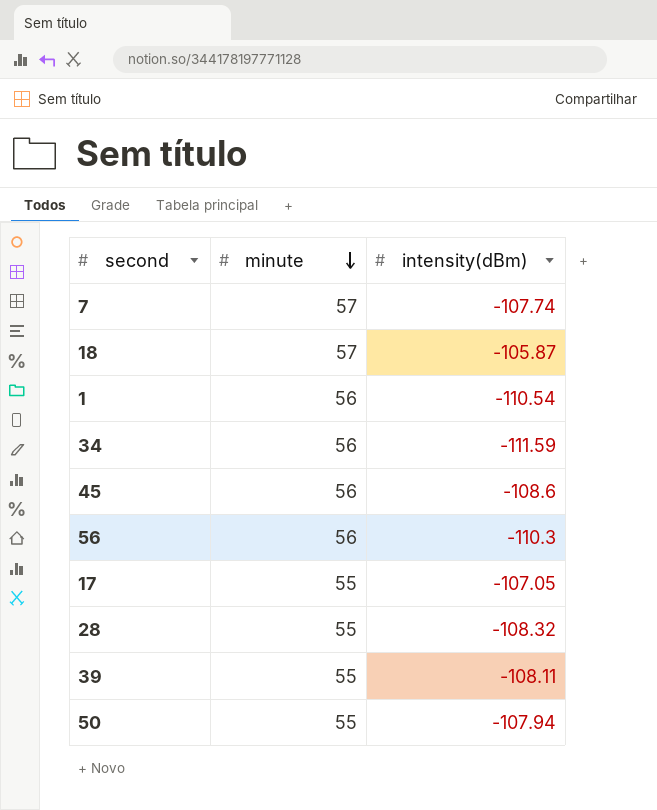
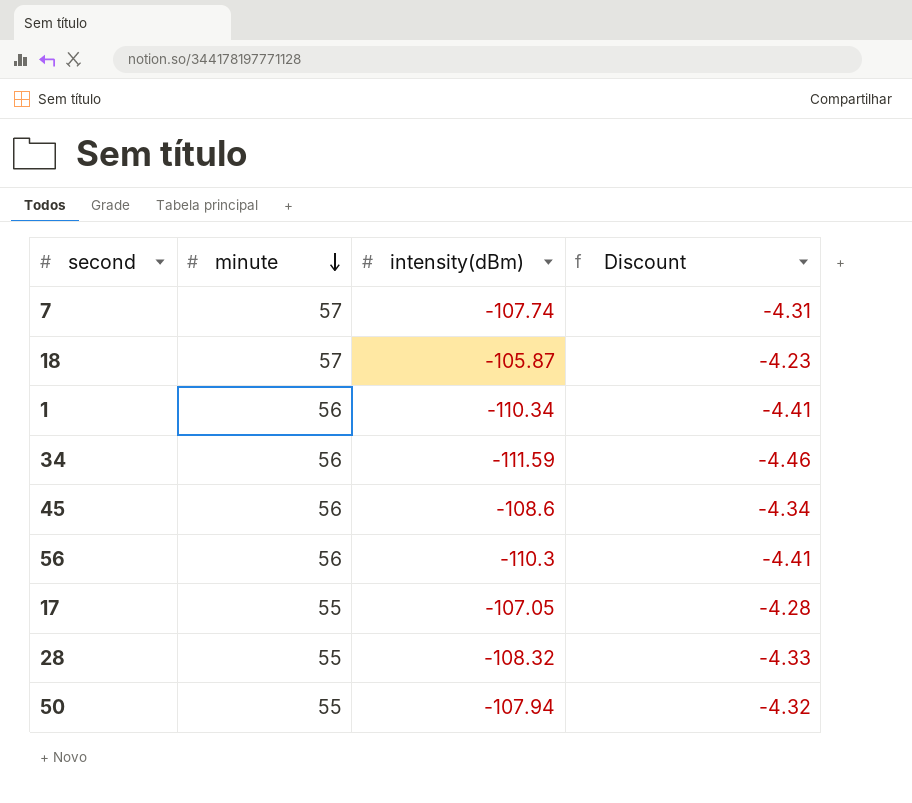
column Discount | formula: none -> [intensity(dBm)] * 0.04
row 39: 55 | -108.11 -> none
1 | intensity(dBm): -110.54 -> -110.34

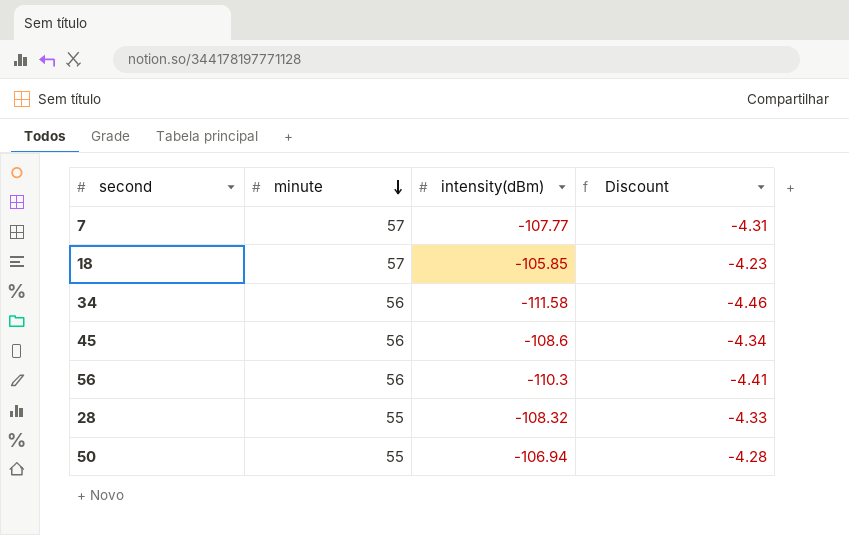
row 1: 56 | -110.34 | -4.41 -> none
row 17: 55 | -107.05 | -4.28 -> none
7 | intensity(dBm): -107.74 -> -107.77
18 | intensity(dBm): -105.87 -> -105.85
34 | intensity(dBm): -111.59 -> -111.58
50 | intensity(dBm): -107.94 -> -106.94
50 | Discount: -4.32 -> -4.28

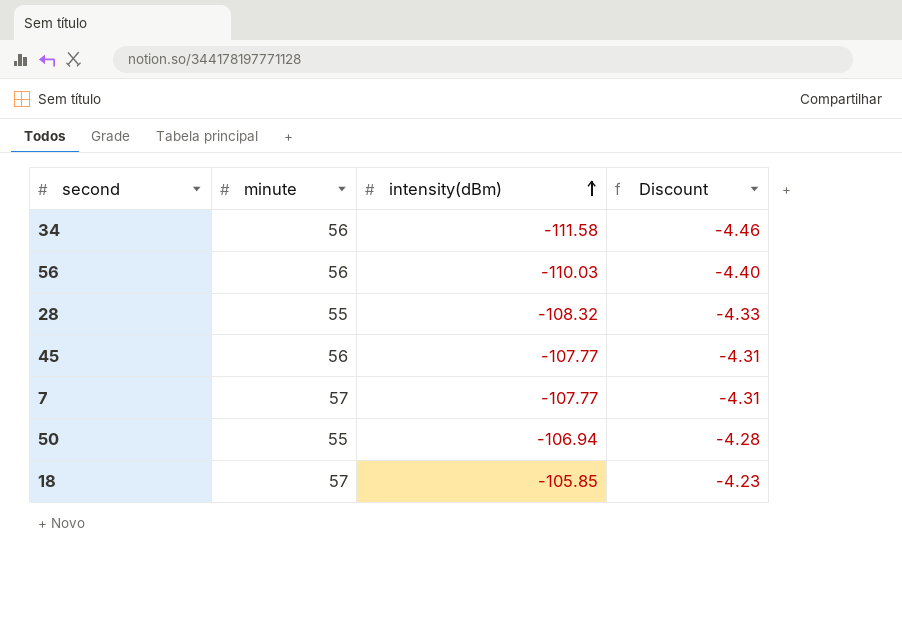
row order: minute descending -> intensity(dBm) ascending
56 | intensity(dBm): -110.3 -> -110.03
56 | Discount: -4.41 -> -4.40
45 | intensity(dBm): -108.6 -> -107.77
45 | Discount: -4.34 -> -4.31

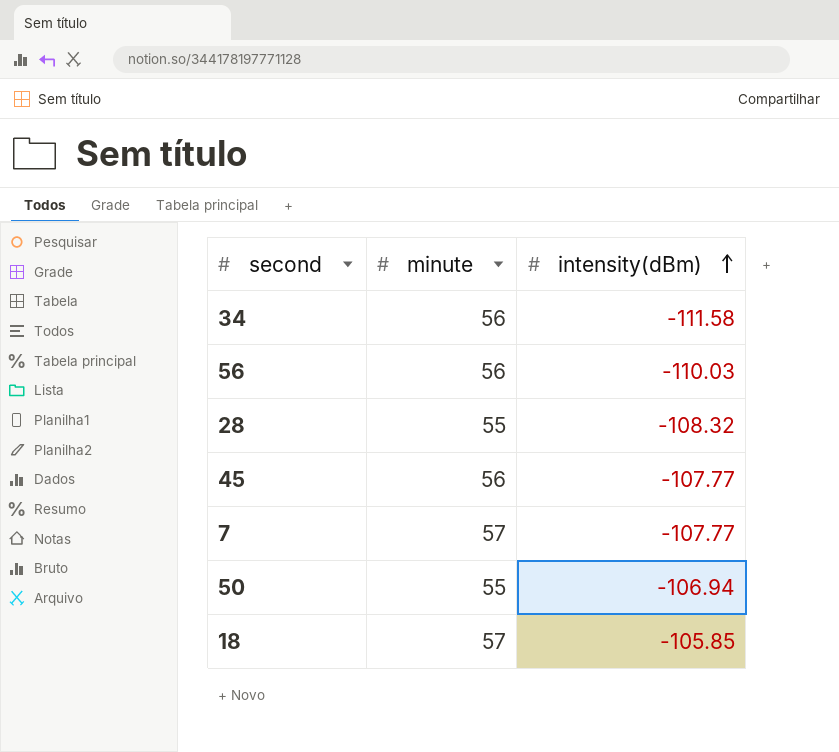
column Discount | formula: [intensity(dBm)] * 0.04 -> none

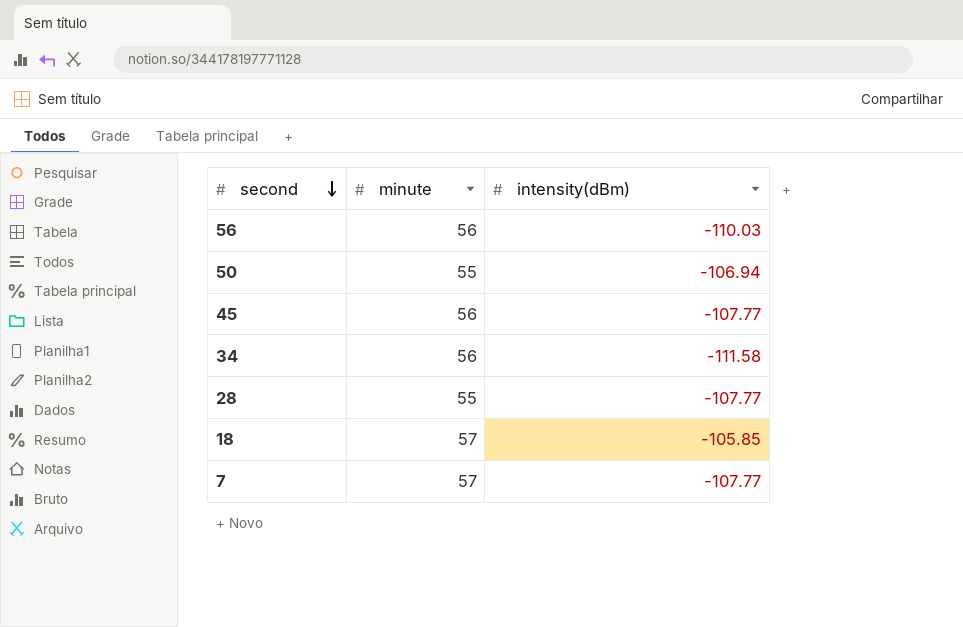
row order: intensity(dBm) ascending -> second descending
28 | intensity(dBm): -108.32 -> -107.77

